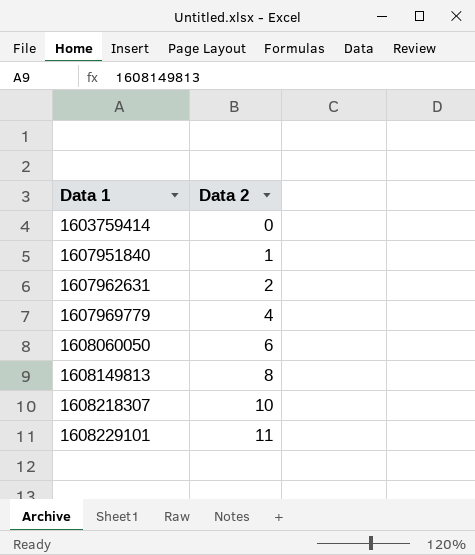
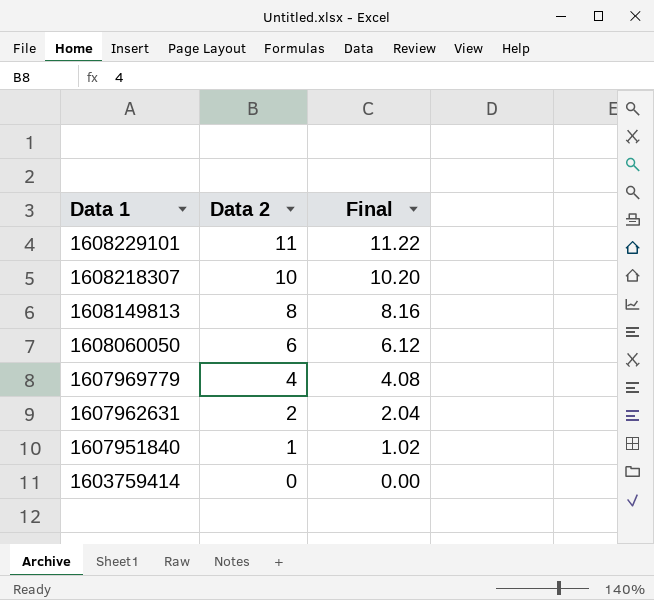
row order: Data 1 ascending -> Data 1 descending
column Final | formula: none -> [Data 2] * 1.02

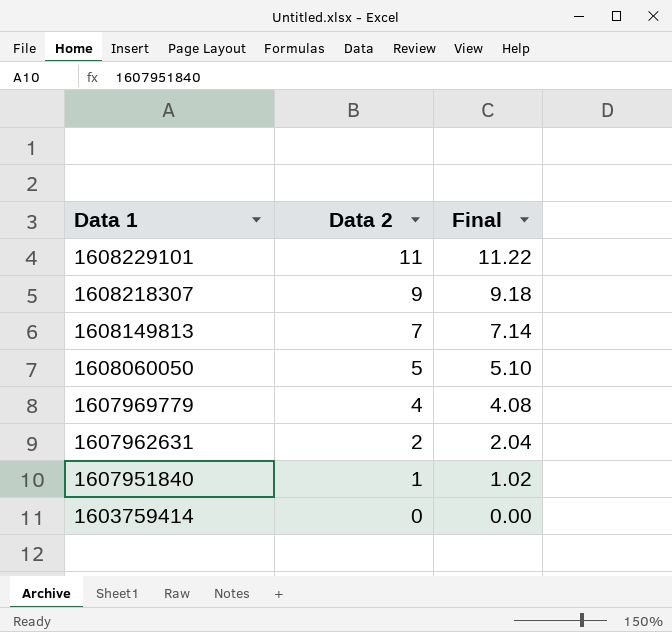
1608218307 | Data 2: 10 -> 9
1608218307 | Final: 10.20 -> 9.18
1608149813 | Data 2: 8 -> 7
1608149813 | Final: 8.16 -> 7.14
1608060050 | Data 2: 6 -> 5
1608060050 | Final: 6.12 -> 5.10

